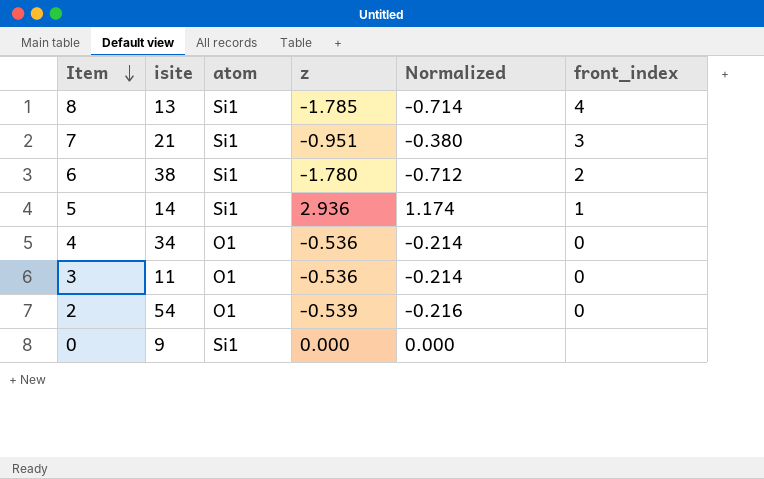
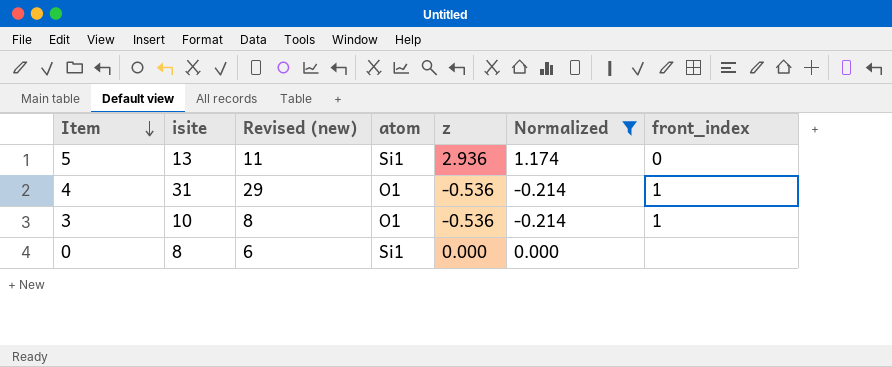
filter: none -> Normalized >= -0.214
column Revised (new) | formula: none -> [isite] - 2
5 | isite: 14 -> 13
5 | front_index: 1 -> 0
4 | isite: 34 -> 31
4 | front_index: 0 -> 1
3 | isite: 11 -> 10
3 | front_index: 0 -> 1
0 | isite: 9 -> 8

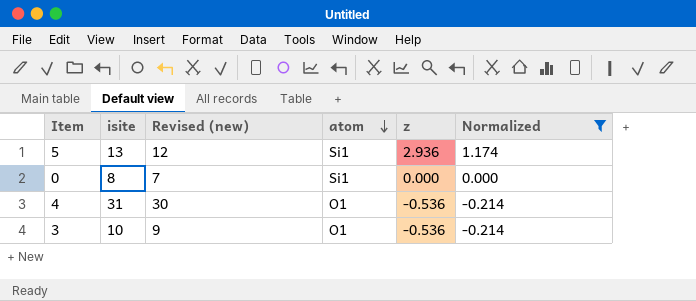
row order: Item descending -> atom descending
column front_index | position: 7 -> none
column Revised (new) | formula: [isite] - 2 -> [isite] - 1

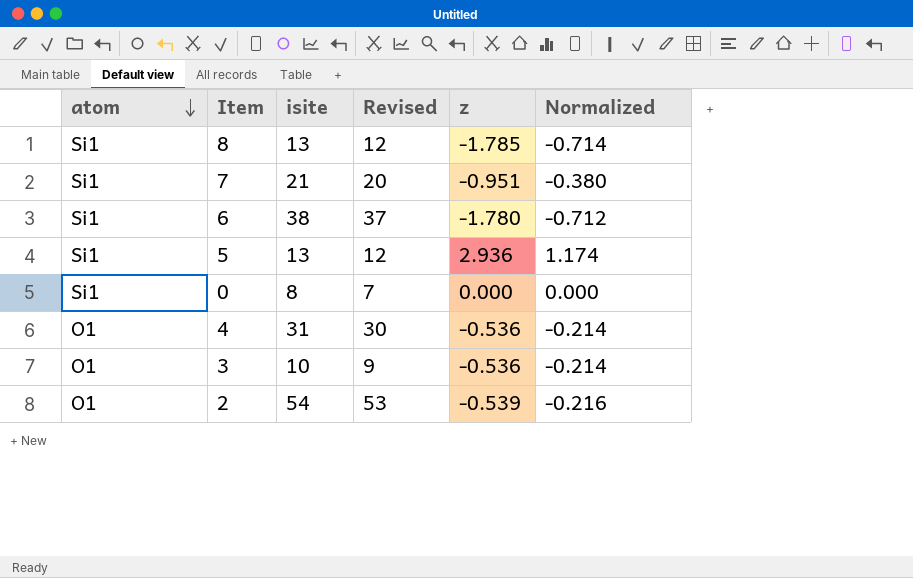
filter: Normalized >= -0.214 -> none
column atom | position: 4 -> 1
column name: Revised (new) -> Revised

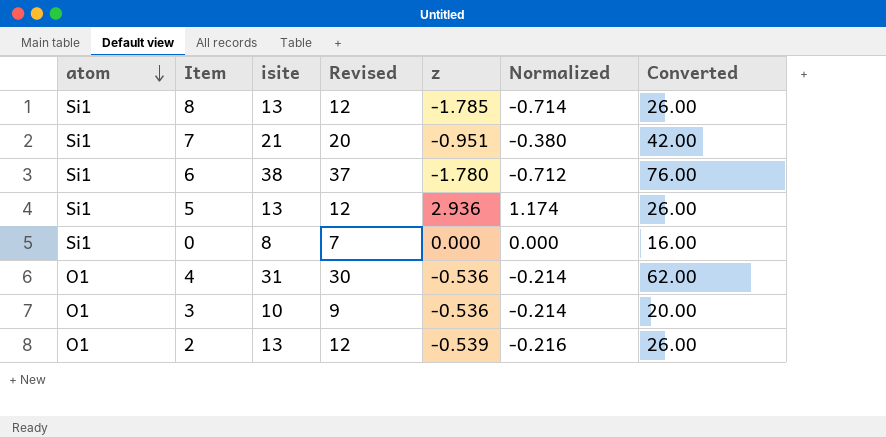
column Converted | formula: none -> [isite] * 2
2 | isite: 54 -> 13
2 | Revised: 53 -> 12

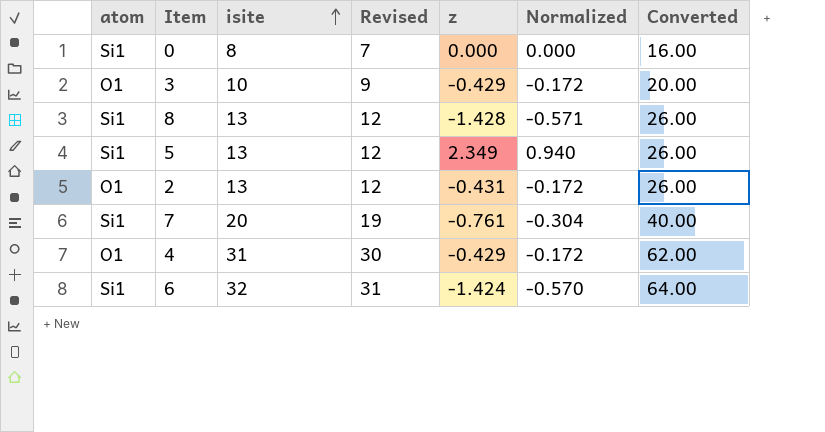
row order: atom descending -> isite ascending
3 | z: -0.536 -> -0.429
3 | Normalized: -0.214 -> -0.172
8 | z: -1.785 -> -1.428
8 | Normalized: -0.714 -> -0.571
5 | z: 2.936 -> 2.349
5 | Normalized: 1.174 -> 0.940
2 | z: -0.539 -> -0.431
2 | Normalized: -0.216 -> -0.172
7 | isite: 21 -> 20
7 | Revised: 20 -> 19
7 | z: -0.951 -> -0.761
7 | Normalized: -0.380 -> -0.304
7 | Converted: 42.00 -> 40.00
4 | z: -0.536 -> -0.429
4 | Normalized: -0.214 -> -0.172
6 | isite: 38 -> 32
6 | Revised: 37 -> 31
6 | z: -1.780 -> -1.424
6 | Normalized: -0.712 -> -0.570
6 | Converted: 76.00 -> 64.00

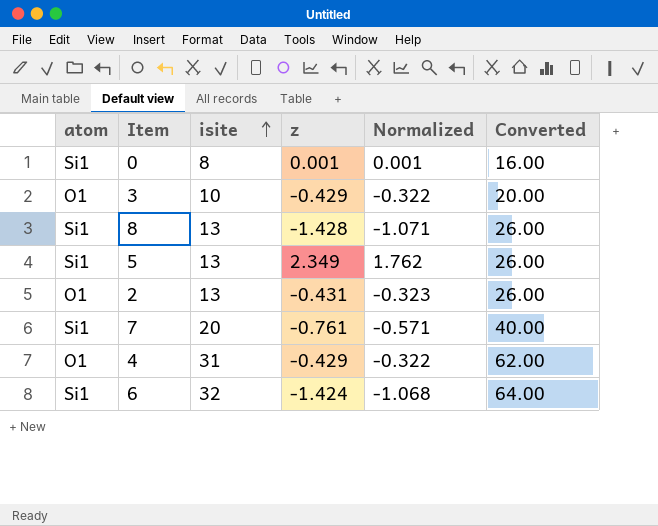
column Revised | formula: [isite] - 1 -> none
column Normalized | formula: [z] * 0.4 -> [z] * 0.75
0 | z: 0.000 -> 0.001

